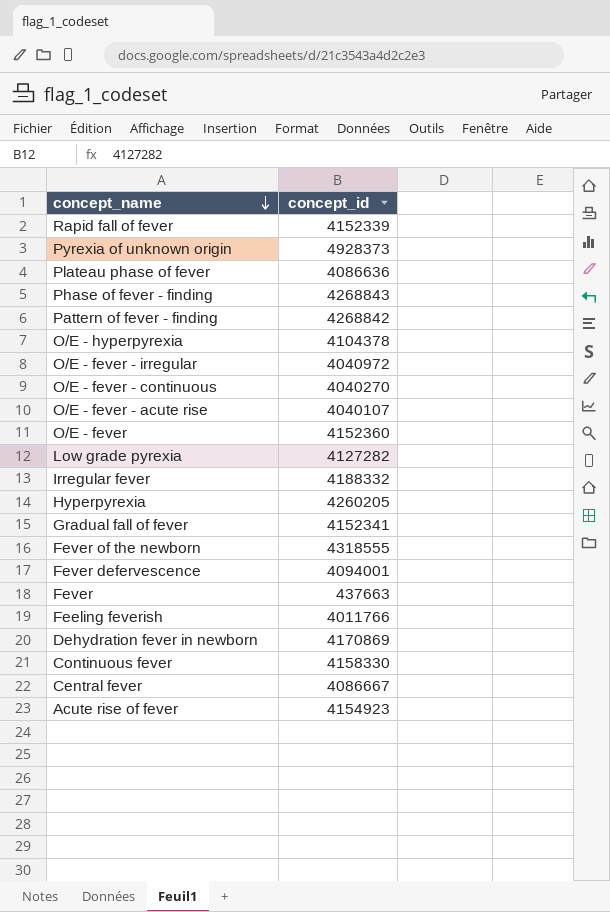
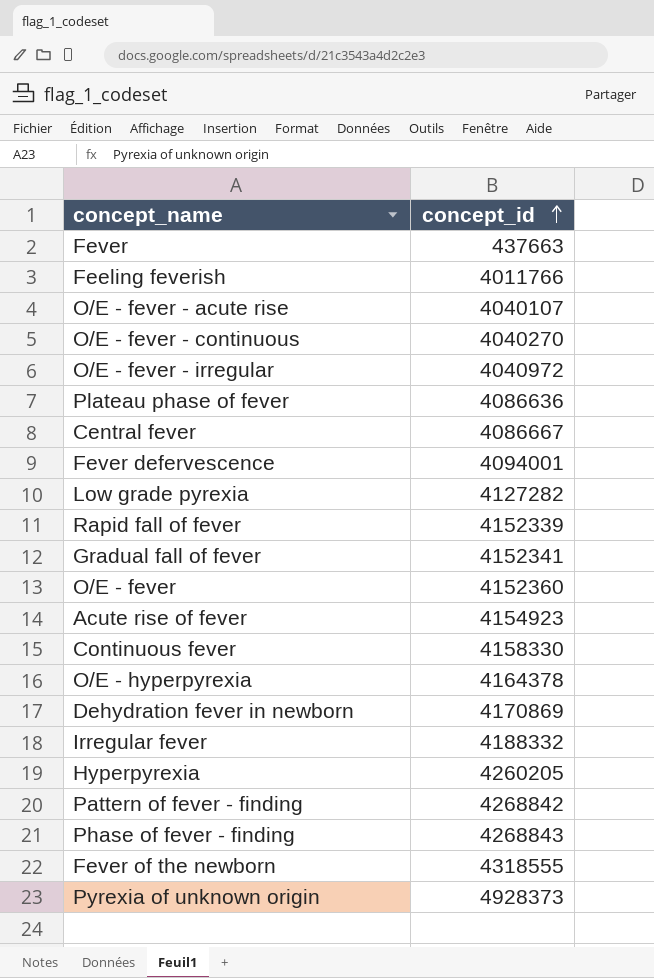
row order: concept_name descending -> concept_id ascending
O/E - hyperpyrexia | concept_id: 4104378 -> 4164378

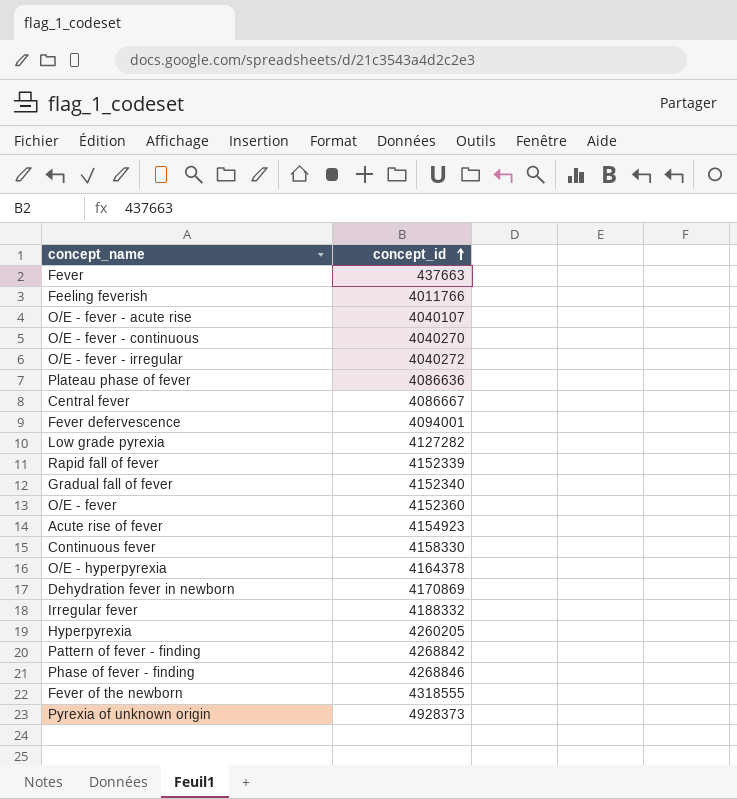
O/E - fever - irregular | concept_id: 4040972 -> 4040272
Gradual fall of fever | concept_id: 4152341 -> 4152340
Phase of fever - finding | concept_id: 4268843 -> 4268846

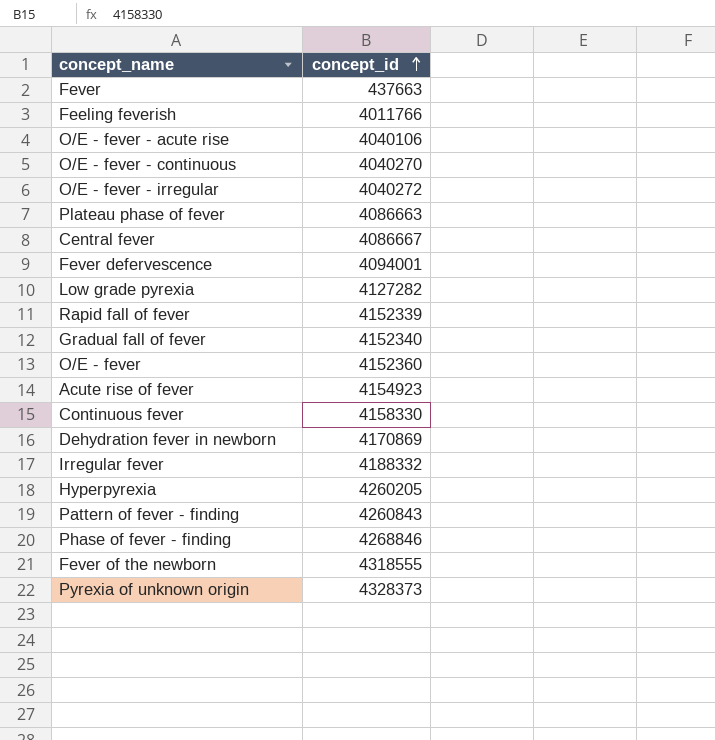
row O/E - hyperpyrexia: 4164378 -> none
O/E - fever - acute rise | concept_id: 4040107 -> 4040106
Plateau phase of fever | concept_id: 4086636 -> 4086663
Pattern of fever - finding | concept_id: 4268842 -> 4260843
Pyrexia of unknown origin | concept_id: 4928373 -> 4328373

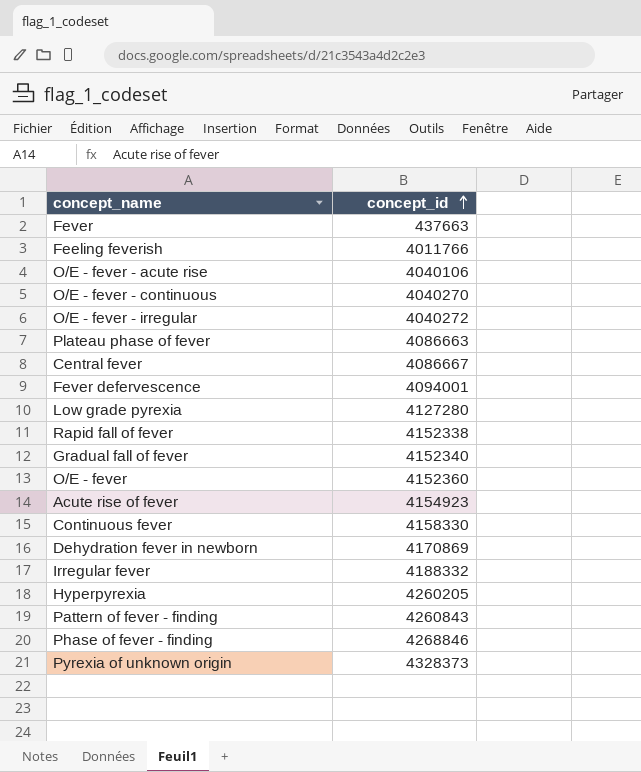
row Fever of the newborn: 4318555 -> none
Low grade pyrexia | concept_id: 4127282 -> 4127280
Rapid fall of fever | concept_id: 4152339 -> 4152338

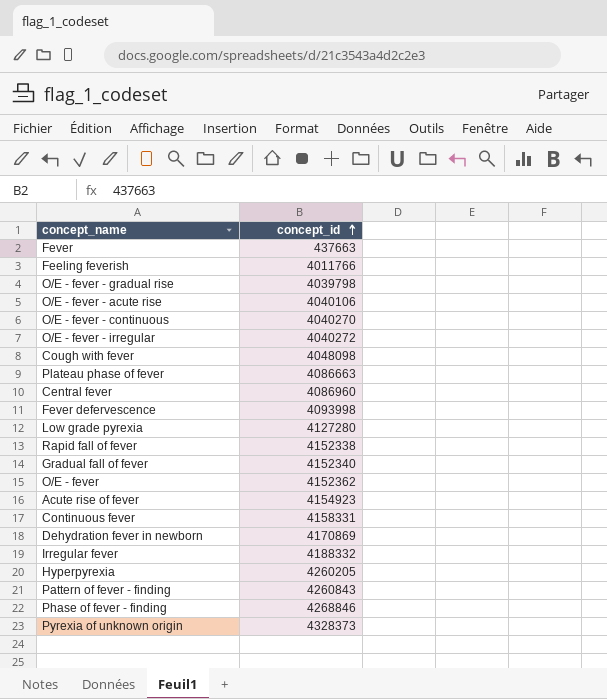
row O/E - fever - gradual rise: none -> 4039798
row Cough with fever: none -> 4048098
Central fever | concept_id: 4086667 -> 4086960
Fever defervescence | concept_id: 4094001 -> 4093998
O/E - fever | concept_id: 4152360 -> 4152362
Continuous fever | concept_id: 4158330 -> 4158331

